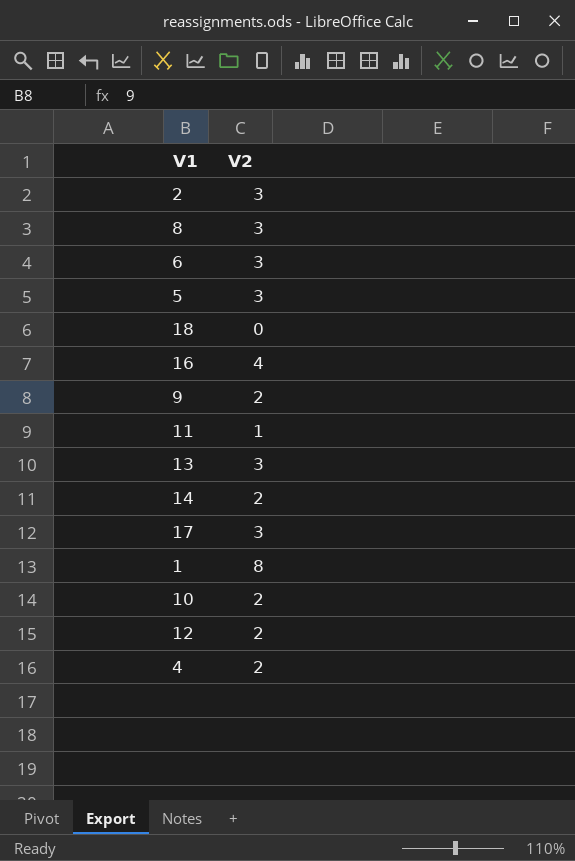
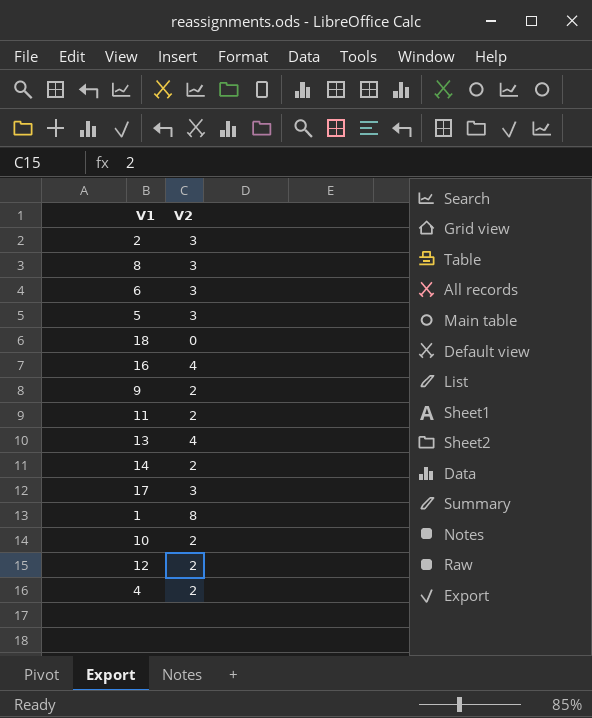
11 | V2: 1 -> 2
13 | V2: 3 -> 4

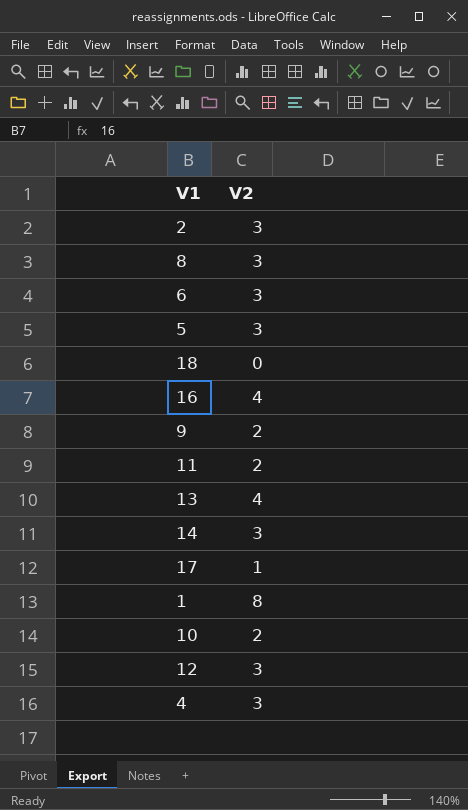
14 | V2: 2 -> 3
17 | V2: 3 -> 1
12 | V2: 2 -> 3
4 | V2: 2 -> 3

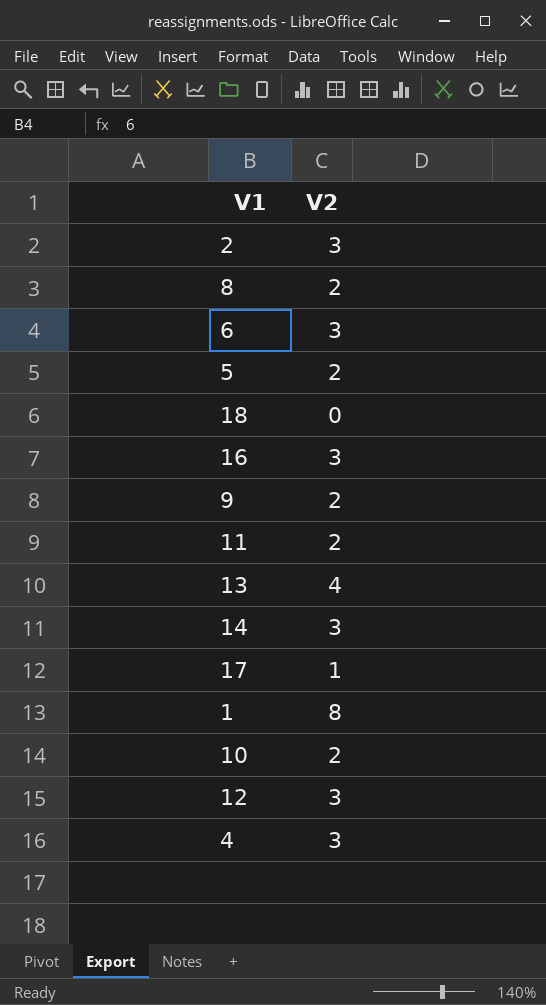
8 | V2: 3 -> 2
5 | V2: 3 -> 2
16 | V2: 4 -> 3

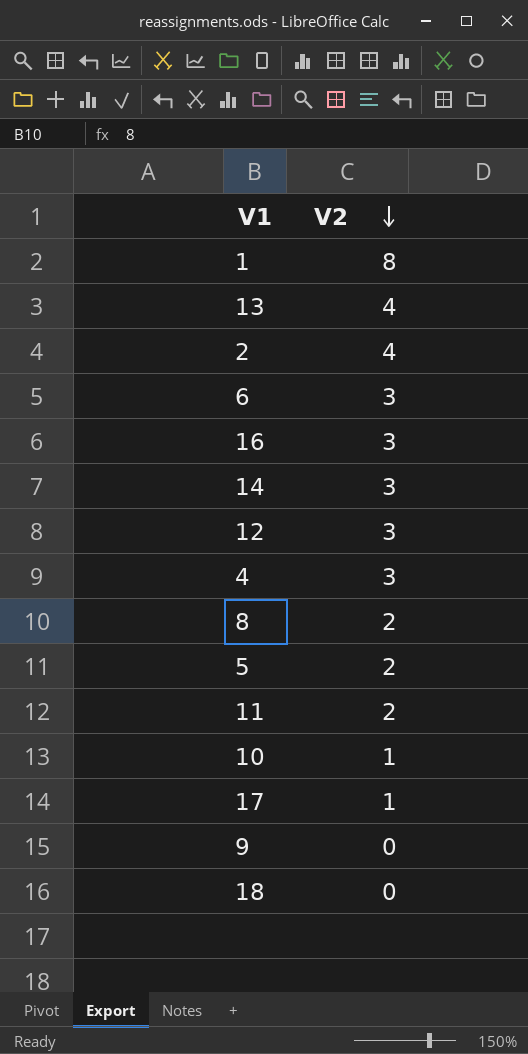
row order: none -> V2 descending
2 | V2: 3 -> 4
10 | V2: 2 -> 1
9 | V2: 2 -> 0

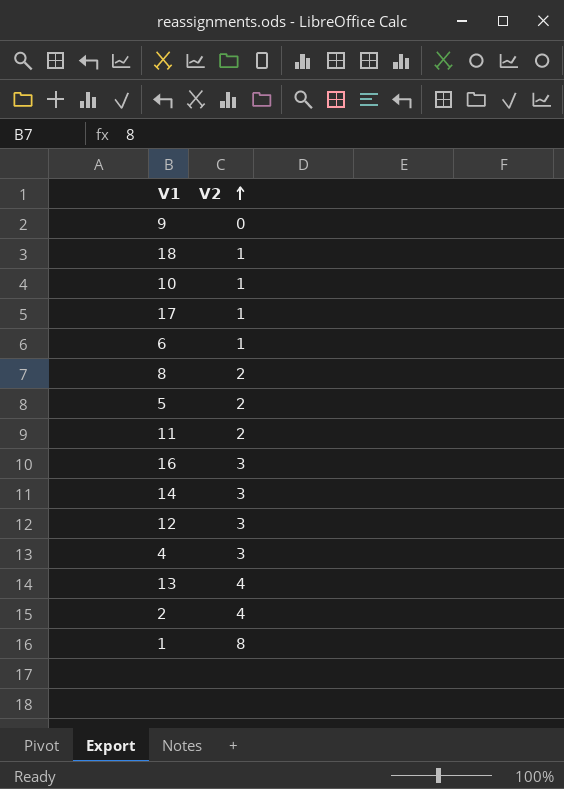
row order: V2 descending -> V2 ascending
18 | V2: 0 -> 1
6 | V2: 3 -> 1

